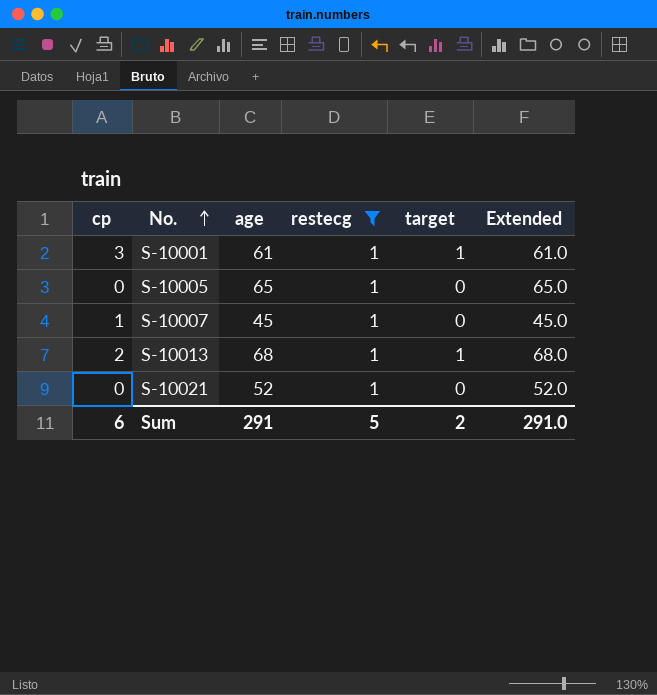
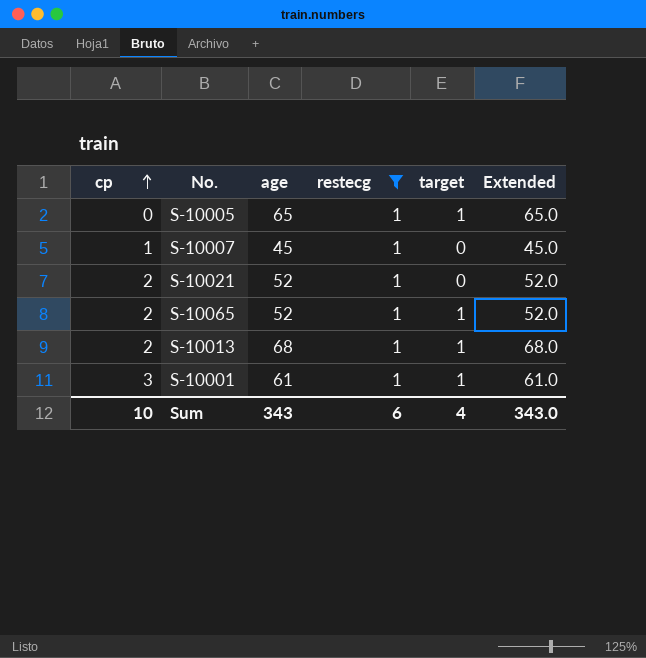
row order: No. ascending -> cp ascending
S-10005 | target: 0 -> 1
S-10021 | cp: 0 -> 2
row S-10065: none -> 2 | 52 | 1 | 1 | 52.0
Sum | cp: 6 -> 10
Sum | age: 291 -> 343
Sum | restecg: 5 -> 6
Sum | target: 2 -> 4
Sum | Extended: 291.0 -> 343.0

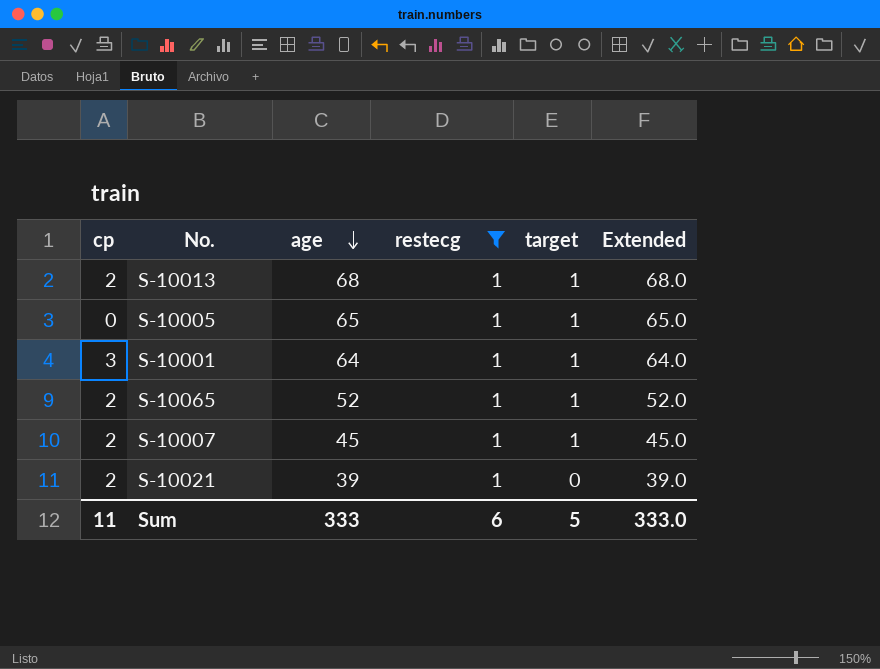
row order: cp ascending -> age descending
S-10001 | age: 61 -> 64
S-10001 | Extended: 61.0 -> 64.0
S-10007 | cp: 1 -> 2
S-10007 | target: 0 -> 1
S-10021 | age: 52 -> 39
S-10021 | Extended: 52.0 -> 39.0
Sum | cp: 10 -> 11
Sum | age: 343 -> 333
Sum | target: 4 -> 5
Sum | Extended: 343.0 -> 333.0

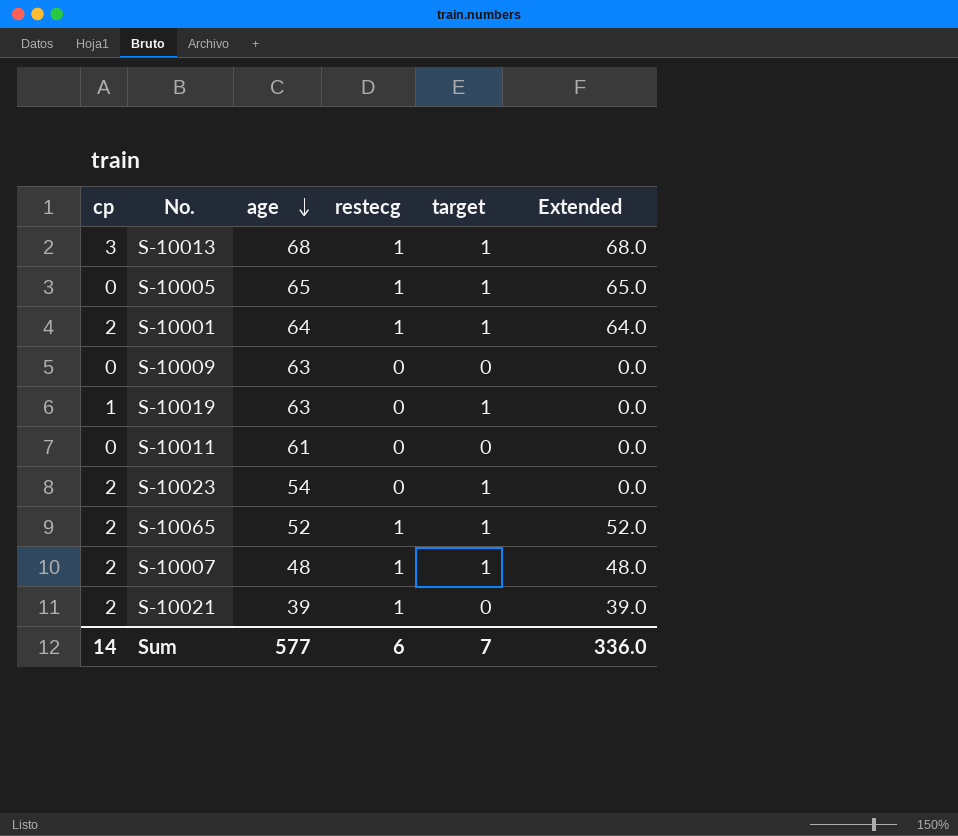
filter: restecg = 1 -> none
S-10013 | cp: 2 -> 3
S-10001 | cp: 3 -> 2
S-10007 | age: 45 -> 48
S-10007 | Extended: 45.0 -> 48.0
Sum | cp: 11 -> 14
Sum | age: 333 -> 577
Sum | target: 5 -> 7
Sum | Extended: 333.0 -> 336.0

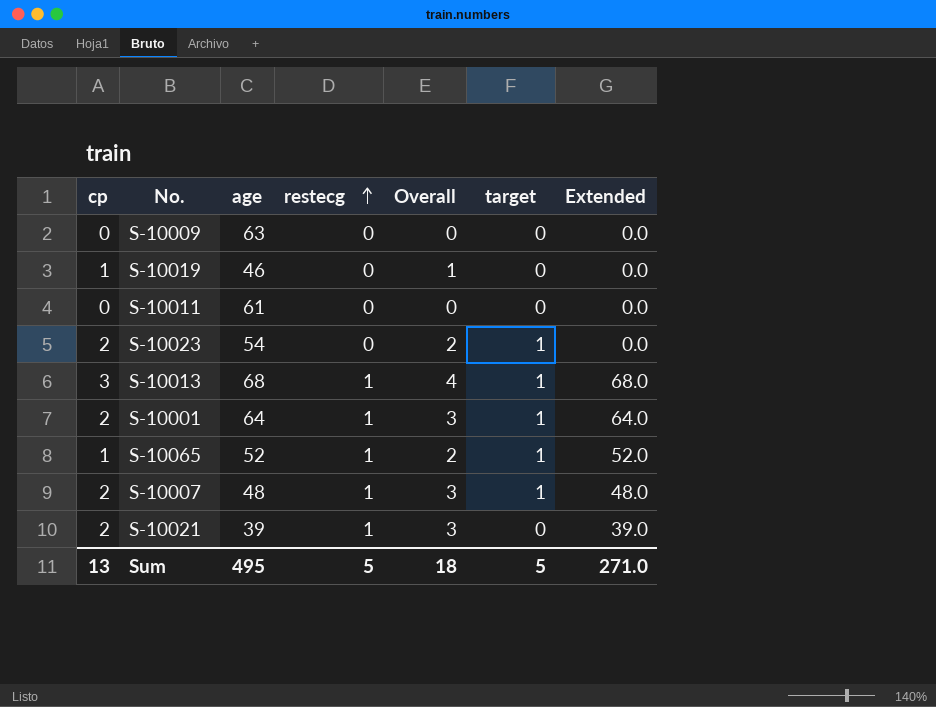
row order: age descending -> restecg ascending
column Overall | formula: none -> [cp] + [restecg]
row S-10005: 0 | 65 | 1 | 1 | 65.0 -> none
S-10019 | age: 63 -> 46
S-10019 | target: 1 -> 0
S-10065 | cp: 2 -> 1
Sum | cp: 14 -> 13
Sum | age: 577 -> 495
Sum | restecg: 6 -> 5
Sum | target: 7 -> 5
Sum | Extended: 336.0 -> 271.0

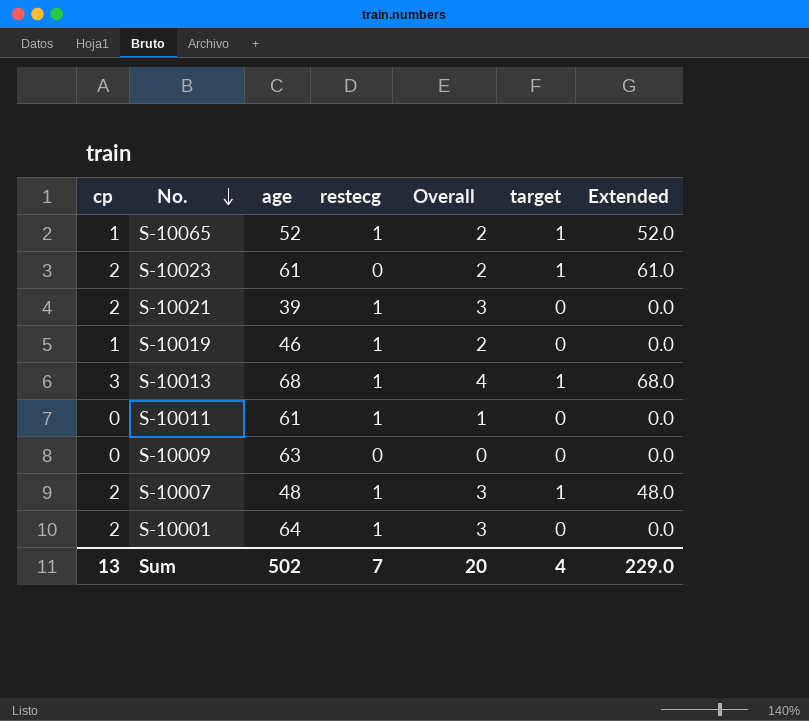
row order: restecg ascending -> No. descending
column Extended | formula: [age] * [restecg] -> [age] * [target]
S-10023 | age: 54 -> 61
S-10019 | restecg: 0 -> 1
S-10019 | Overall: 1 -> 2
S-10011 | restecg: 0 -> 1
S-10011 | Overall: 0 -> 1
S-10001 | target: 1 -> 0
Sum | age: 495 -> 502
Sum | restecg: 5 -> 7
Sum | Overall: 18 -> 20
Sum | target: 5 -> 4
Sum | Extended: 271.0 -> 229.0

